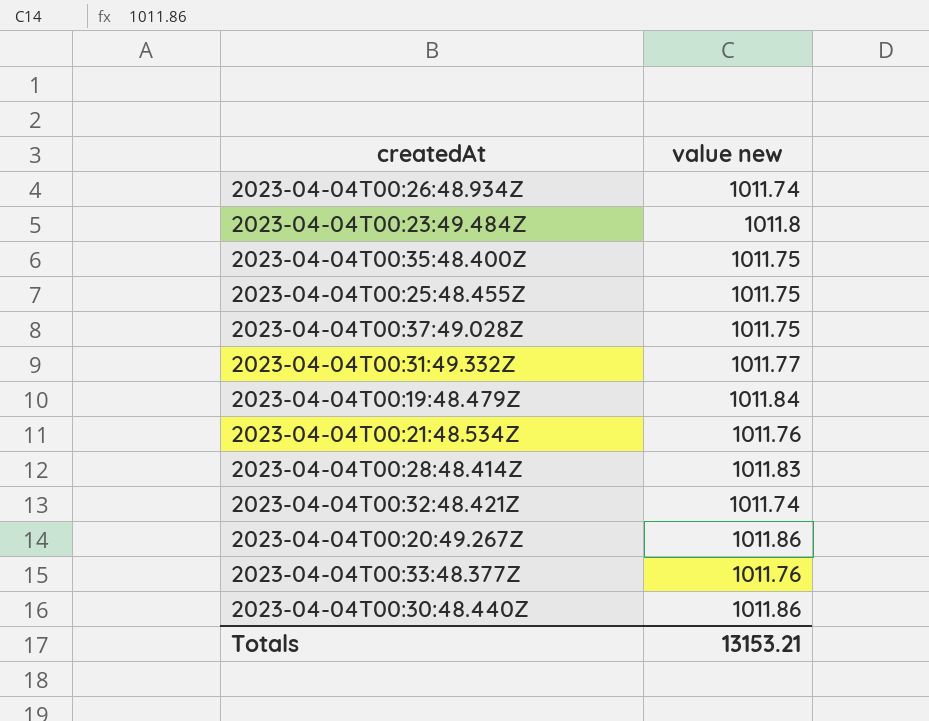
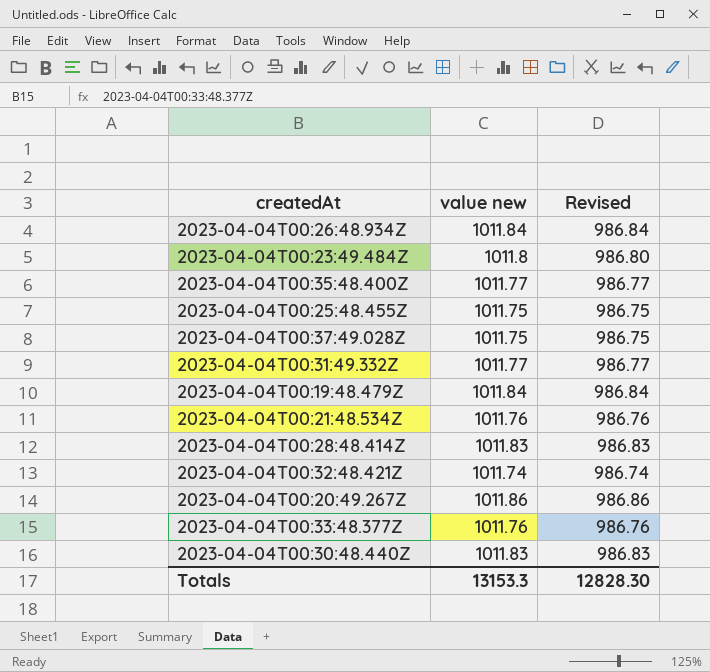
column Revised | formula: none -> [value new] - 25
2023-04-04T00:26:48.934Z | value new: 1011.74 -> 1011.84
2023-04-04T00:35:48.400Z | value new: 1011.75 -> 1011.77
2023-04-04T00:30:48.440Z | value new: 1011.86 -> 1011.83
Totals | value new: 13153.21 -> 13153.3

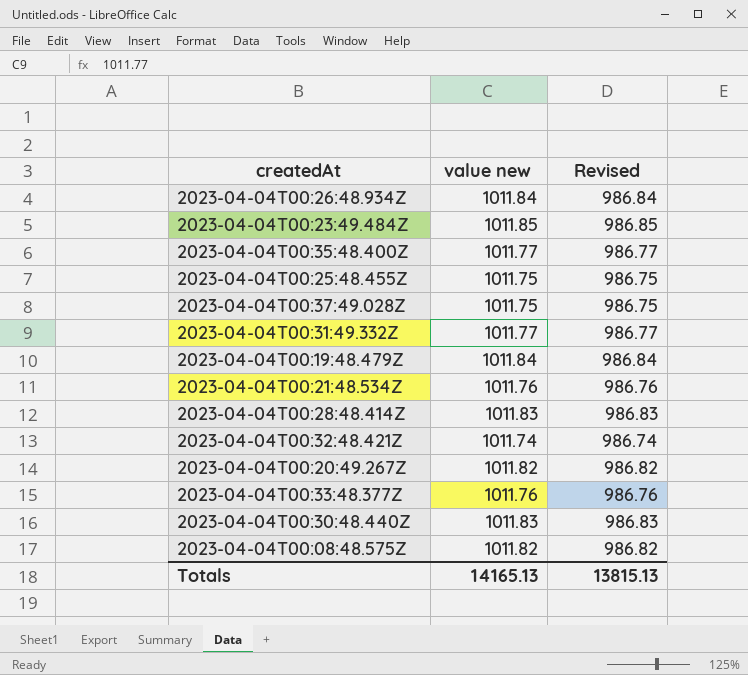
2023-04-04T00:23:49.484Z | value new: 1011.8 -> 1011.85
2023-04-04T00:23:49.484Z | Revised: 986.80 -> 986.85
2023-04-04T00:20:49.267Z | value new: 1011.86 -> 1011.82
2023-04-04T00:20:49.267Z | Revised: 986.86 -> 986.82
row 2023-04-04T00:08:48.575Z: none -> 1011.82 | 986.82
Totals | value new: 13153.3 -> 14165.13
Totals | Revised: 12828.30 -> 13815.13

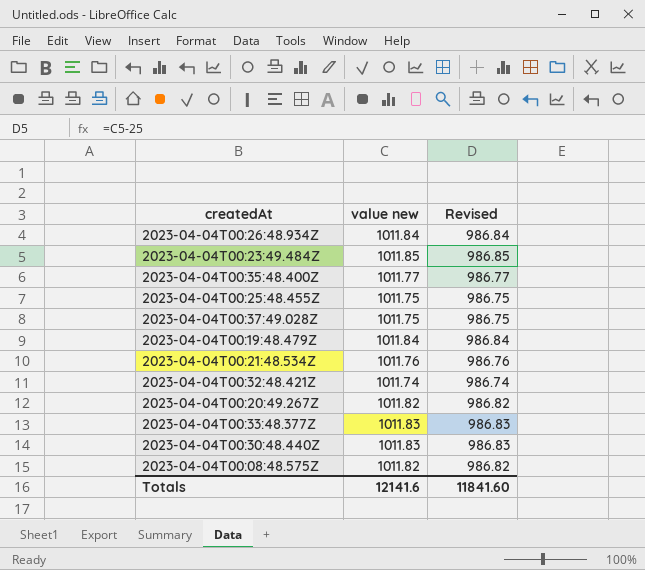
row 2023-04-04T00:31:49.332Z: 1011.77 | 986.77 -> none
row 2023-04-04T00:28:48.414Z: 1011.83 | 986.83 -> none
2023-04-04T00:33:48.377Z | value new: 1011.76 -> 1011.83
2023-04-04T00:33:48.377Z | Revised: 986.76 -> 986.83
Totals | value new: 14165.13 -> 12141.6
Totals | Revised: 13815.13 -> 11841.60

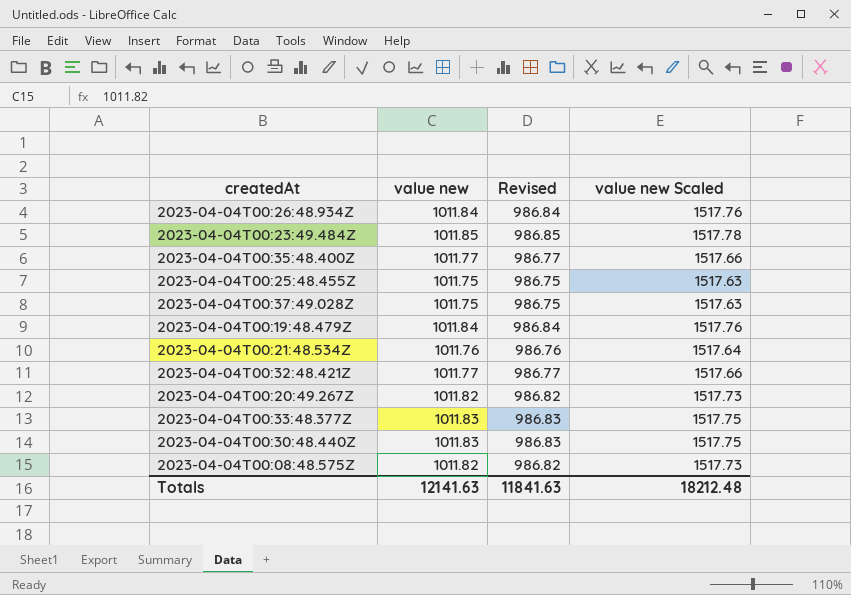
column value new Scaled | formula: none -> [value new] * 1.5
2023-04-04T00:32:48.421Z | value new: 1011.74 -> 1011.77
2023-04-04T00:32:48.421Z | Revised: 986.74 -> 986.77
Totals | value new: 12141.6 -> 12141.63
Totals | Revised: 11841.60 -> 11841.63

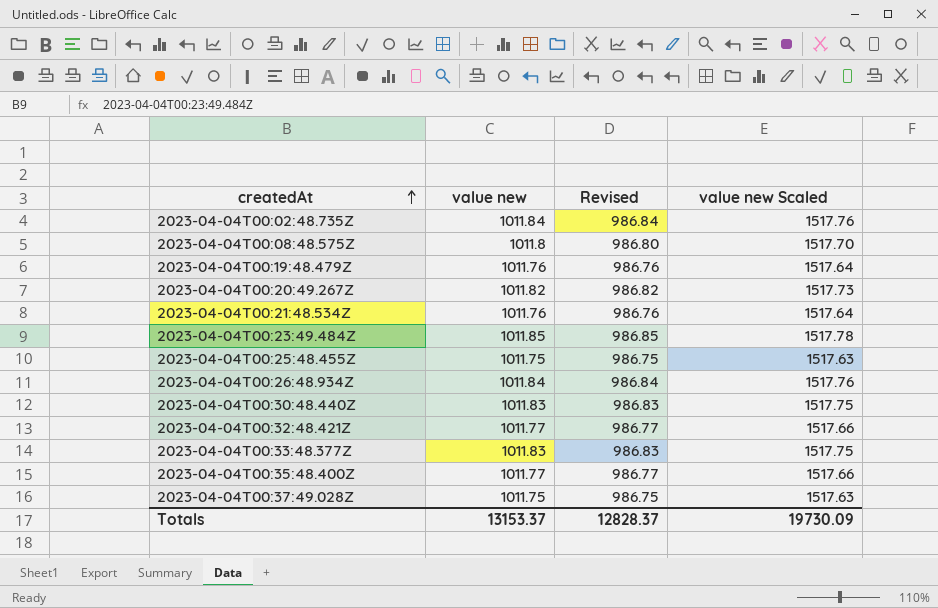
row order: none -> createdAt ascending
row 2023-04-04T00:02:48.735Z: none -> 1011.84 | 986.84 | 1517.76
2023-04-04T00:08:48.575Z | value new: 1011.82 -> 1011.8
2023-04-04T00:08:48.575Z | Revised: 986.82 -> 986.80
2023-04-04T00:08:48.575Z | value new Scaled: 1517.73 -> 1517.70
2023-04-04T00:19:48.479Z | value new: 1011.84 -> 1011.76
2023-04-04T00:19:48.479Z | Revised: 986.84 -> 986.76
2023-04-04T00:19:48.479Z | value new Scaled: 1517.76 -> 1517.64
Totals | value new: 12141.63 -> 13153.37
Totals | Revised: 11841.63 -> 12828.37
Totals | value new Scaled: 18212.48 -> 19730.09

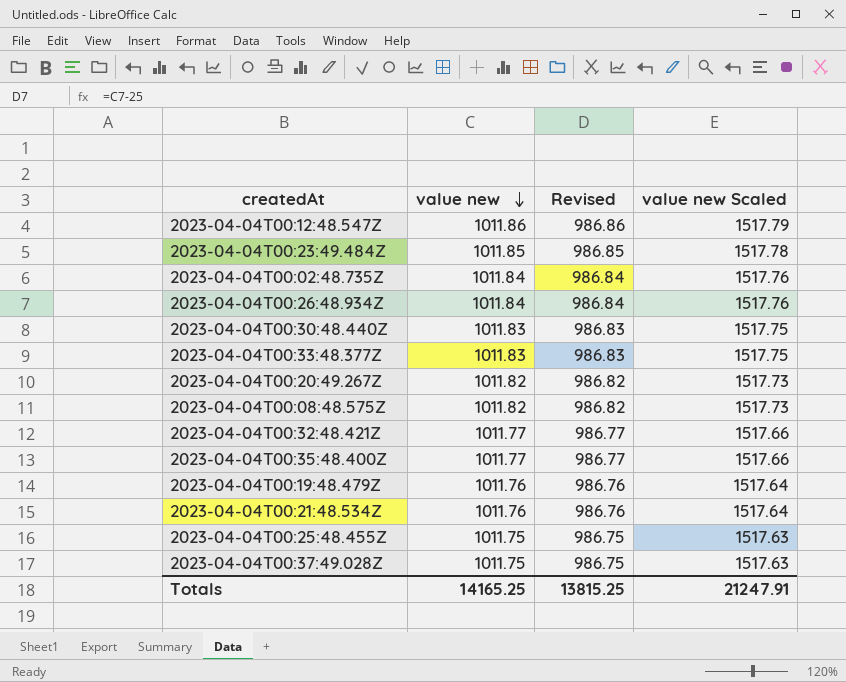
row order: createdAt ascending -> value new descending
row 2023-04-04T00:12:48.547Z: none -> 1011.86 | 986.86 | 1517.79
2023-04-04T00:08:48.575Z | value new: 1011.8 -> 1011.82
2023-04-04T00:08:48.575Z | Revised: 986.80 -> 986.82
2023-04-04T00:08:48.575Z | value new Scaled: 1517.70 -> 1517.73
Totals | value new: 13153.37 -> 14165.25
Totals | Revised: 12828.37 -> 13815.25
Totals | value new Scaled: 19730.09 -> 21247.91

